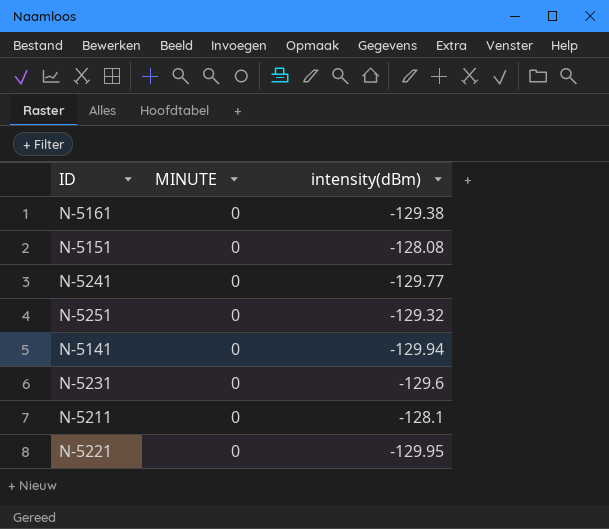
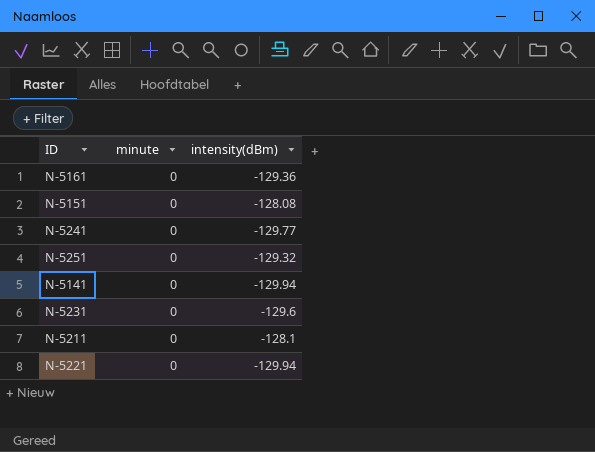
column name: MINUTE -> minute
N-5161 | intensity(dBm): -129.38 -> -129.36
N-5221 | intensity(dBm): -129.95 -> -129.94

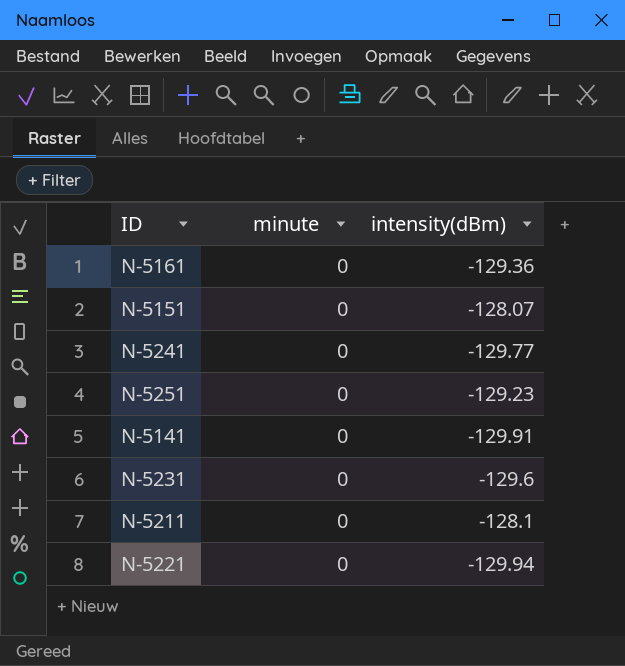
N-5151 | intensity(dBm): -128.08 -> -128.07
N-5251 | intensity(dBm): -129.32 -> -129.23
N-5141 | intensity(dBm): -129.94 -> -129.91

